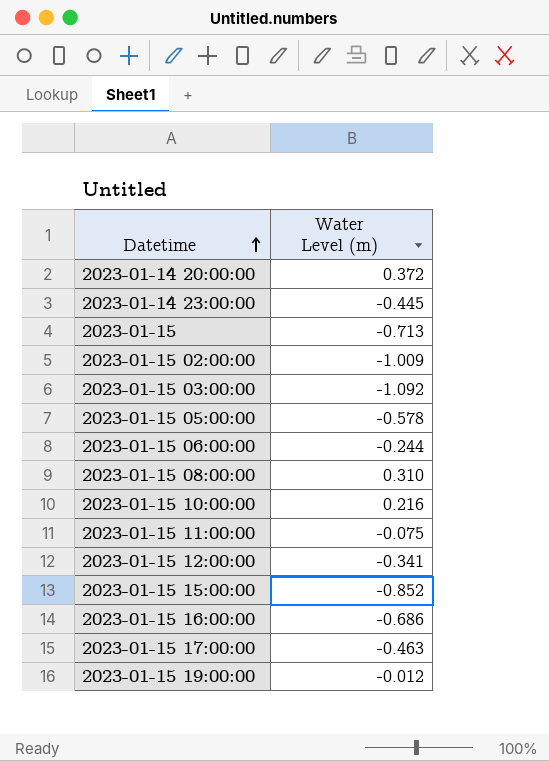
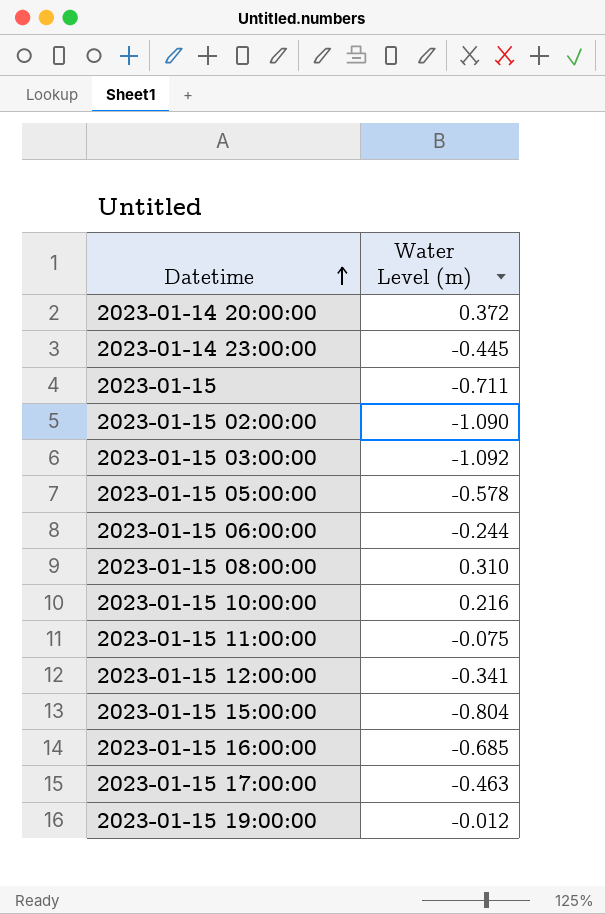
2023-01-15 | Water Level (m): -0.713 -> -0.711
2023-01-15 02:00:00 | Water Level (m): -1.009 -> -1.090
2023-01-15 15:00:00 | Water Level (m): -0.852 -> -0.804
2023-01-15 16:00:00 | Water Level (m): -0.686 -> -0.685

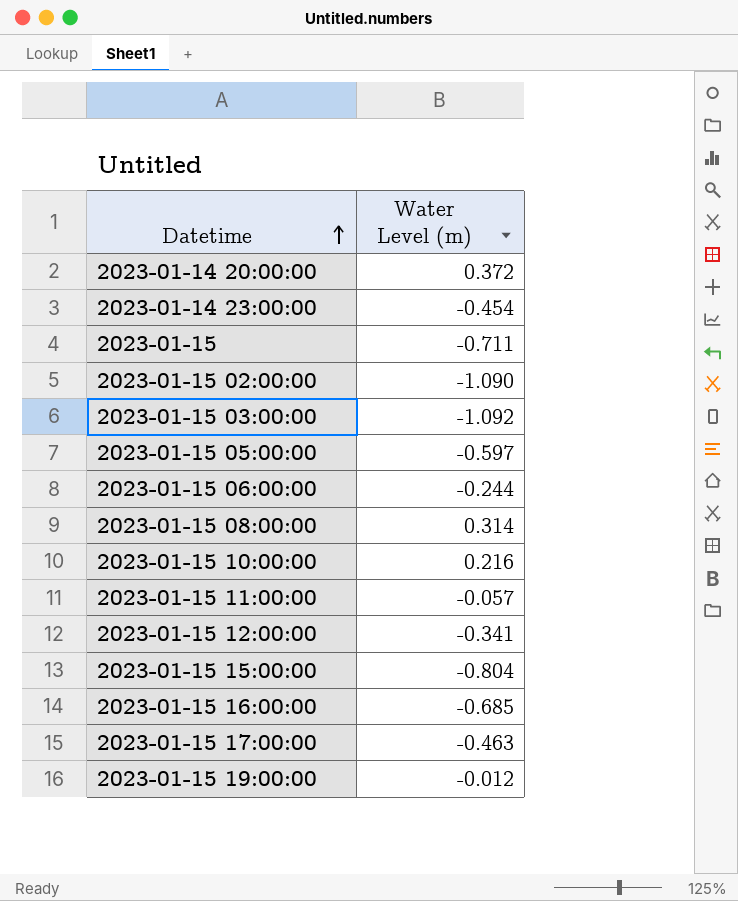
2023-01-14 23:00:00 | Water Level (m): -0.445 -> -0.454
2023-01-15 05:00:00 | Water Level (m): -0.578 -> -0.597
2023-01-15 08:00:00 | Water Level (m): 0.310 -> 0.314
2023-01-15 11:00:00 | Water Level (m): -0.075 -> -0.057

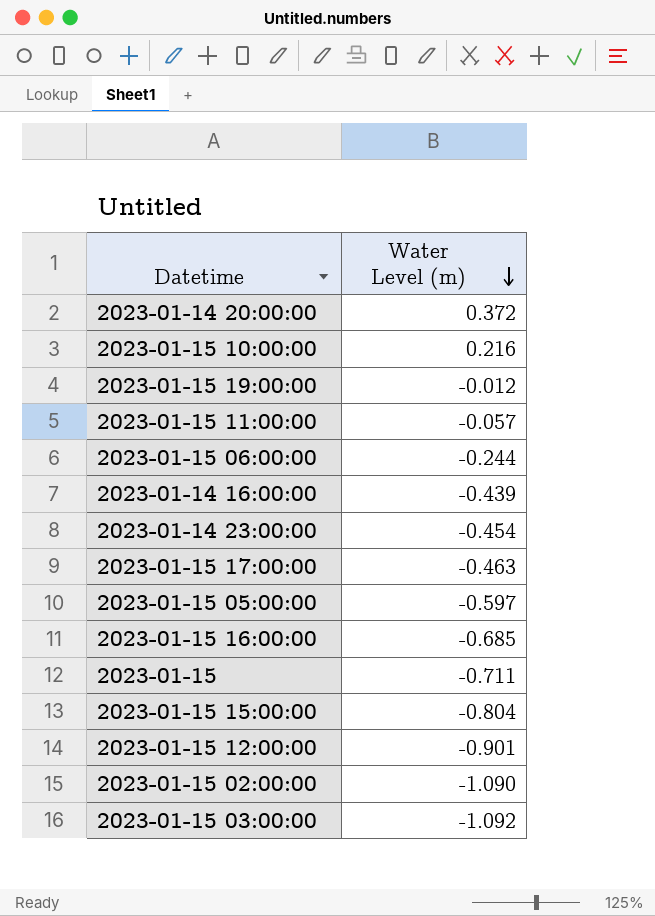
row order: Datetime ascending -> Water Level (m) descending
row 2023-01-15 08:00:00: 0.314 -> none
row 2023-01-14 16:00:00: none -> -0.439
2023-01-15 12:00:00 | Water Level (m): -0.341 -> -0.901

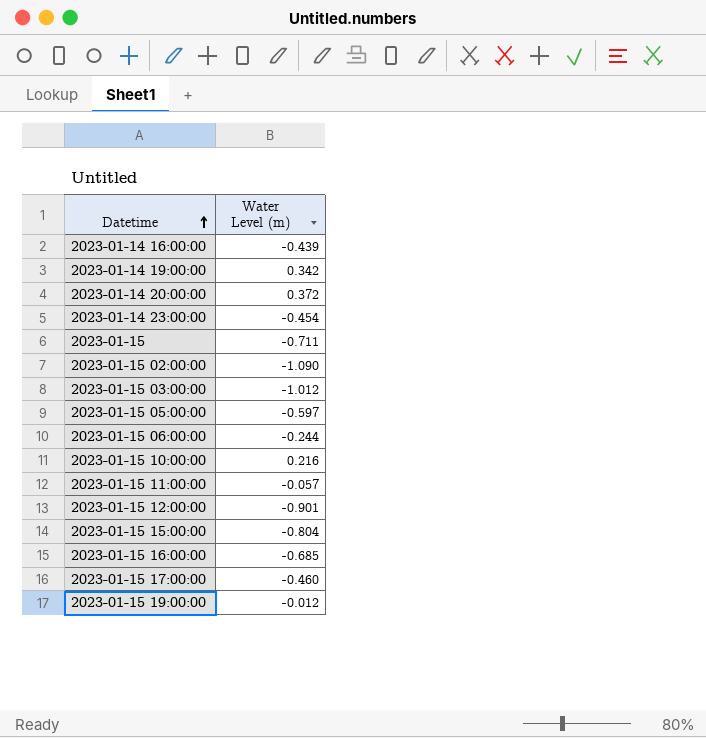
row order: Water Level (m) descending -> Datetime ascending
row 2023-01-14 19:00:00: none -> 0.342
2023-01-15 03:00:00 | Water Level (m): -1.092 -> -1.012
2023-01-15 17:00:00 | Water Level (m): -0.463 -> -0.460

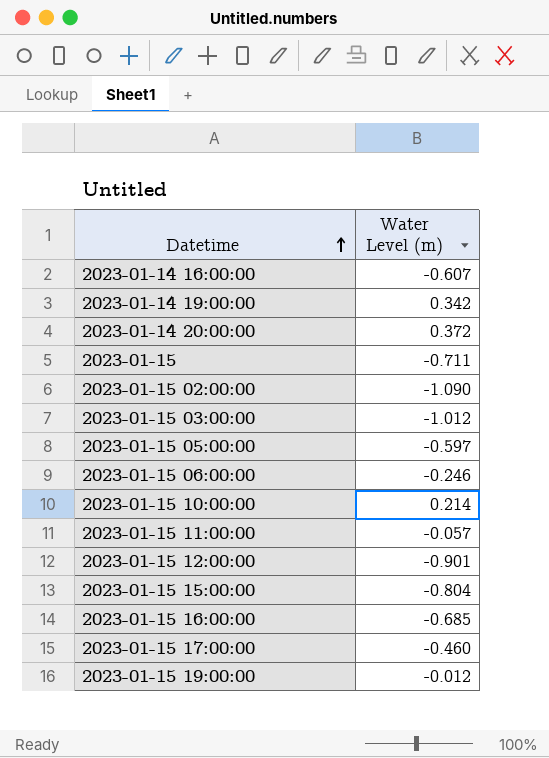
row 2023-01-14 23:00:00: -0.454 -> none
2023-01-14 16:00:00 | Water Level (m): -0.439 -> -0.607
2023-01-15 06:00:00 | Water Level (m): -0.244 -> -0.246
2023-01-15 10:00:00 | Water Level (m): 0.216 -> 0.214

